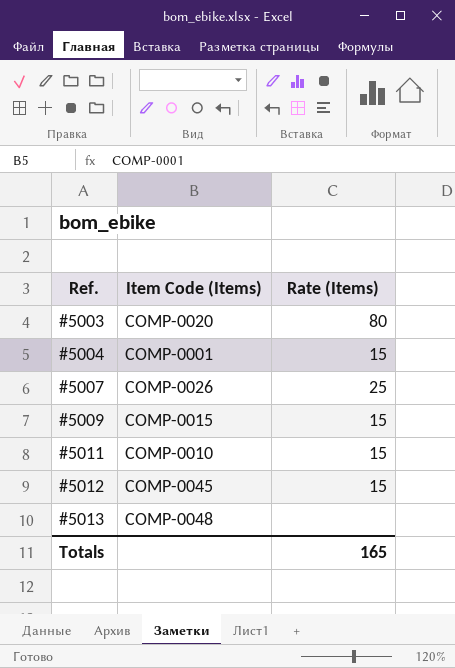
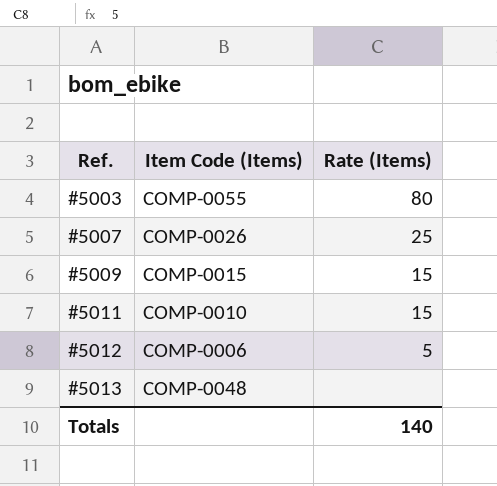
row #5004: COMP-0001 | 15 -> none
#5003 | Item Code (Items): COMP-0020 -> COMP-0055
#5012 | Item Code (Items): COMP-0045 -> COMP-0006
#5012 | Rate (Items): 15 -> 5
Totals | Rate (Items): 165 -> 140

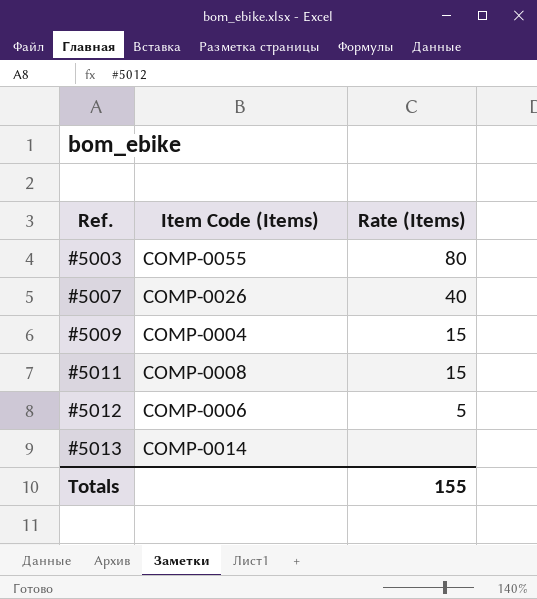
#5007 | Rate (Items): 25 -> 40
#5009 | Item Code (Items): COMP-0015 -> COMP-0004
#5011 | Item Code (Items): COMP-0010 -> COMP-0008
#5013 | Item Code (Items): COMP-0048 -> COMP-0014
Totals | Rate (Items): 140 -> 155

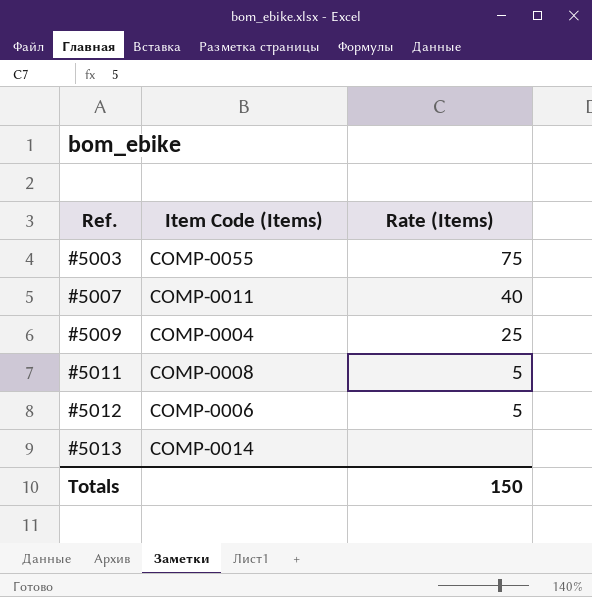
#5003 | Rate (Items): 80 -> 75
#5007 | Item Code (Items): COMP-0026 -> COMP-0011
#5009 | Rate (Items): 15 -> 25
#5011 | Rate (Items): 15 -> 5
Totals | Rate (Items): 155 -> 150

